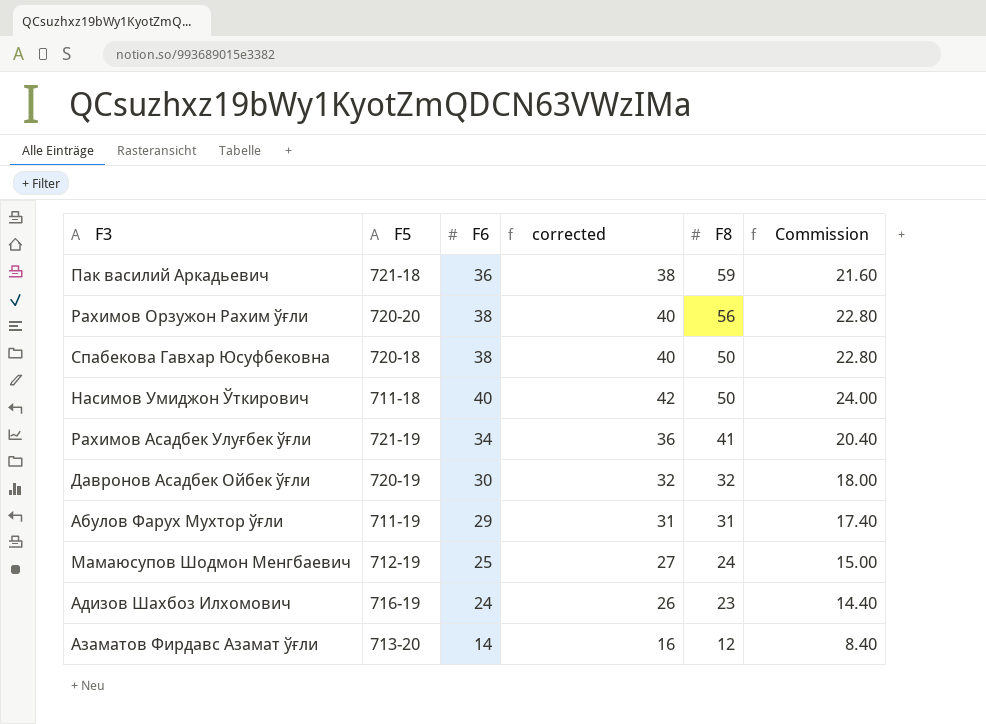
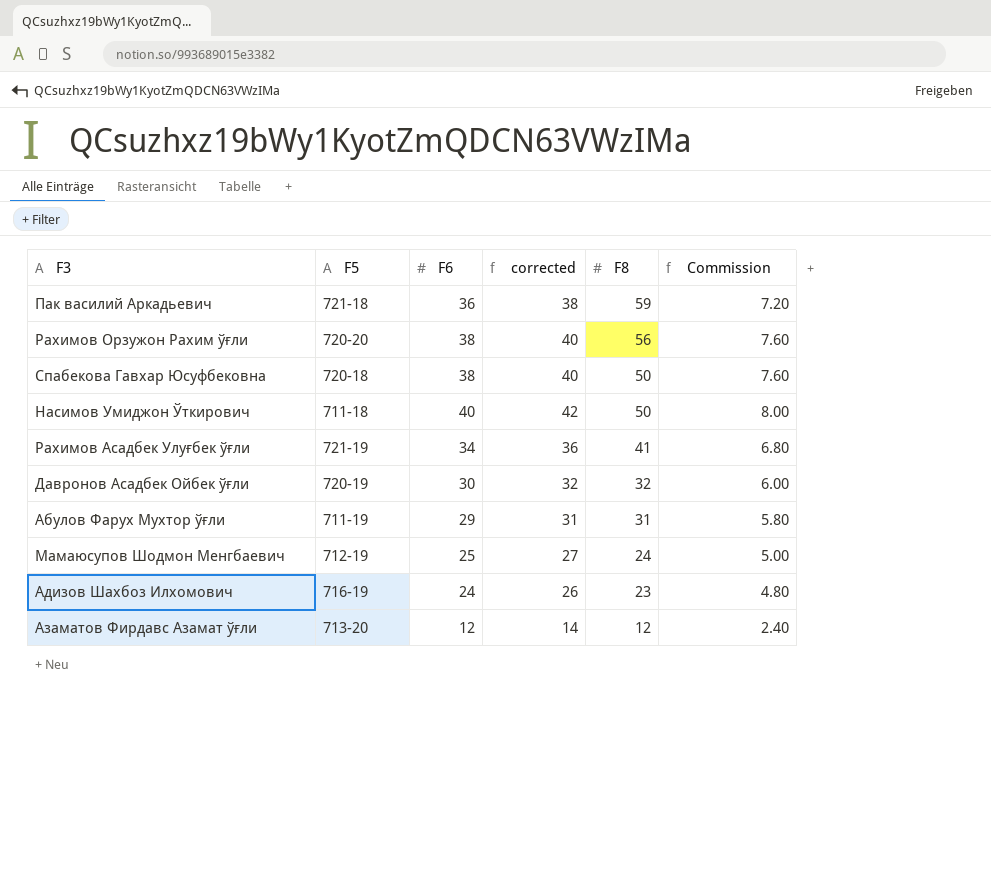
column Commission | formula: [F6] * 0.6 -> [F6] * 0.2
Азаматов Фирдавс Азамат ўғли | F6: 14 -> 12
Азаматов Фирдавс Азамат ўғли | corrected: 16 -> 14

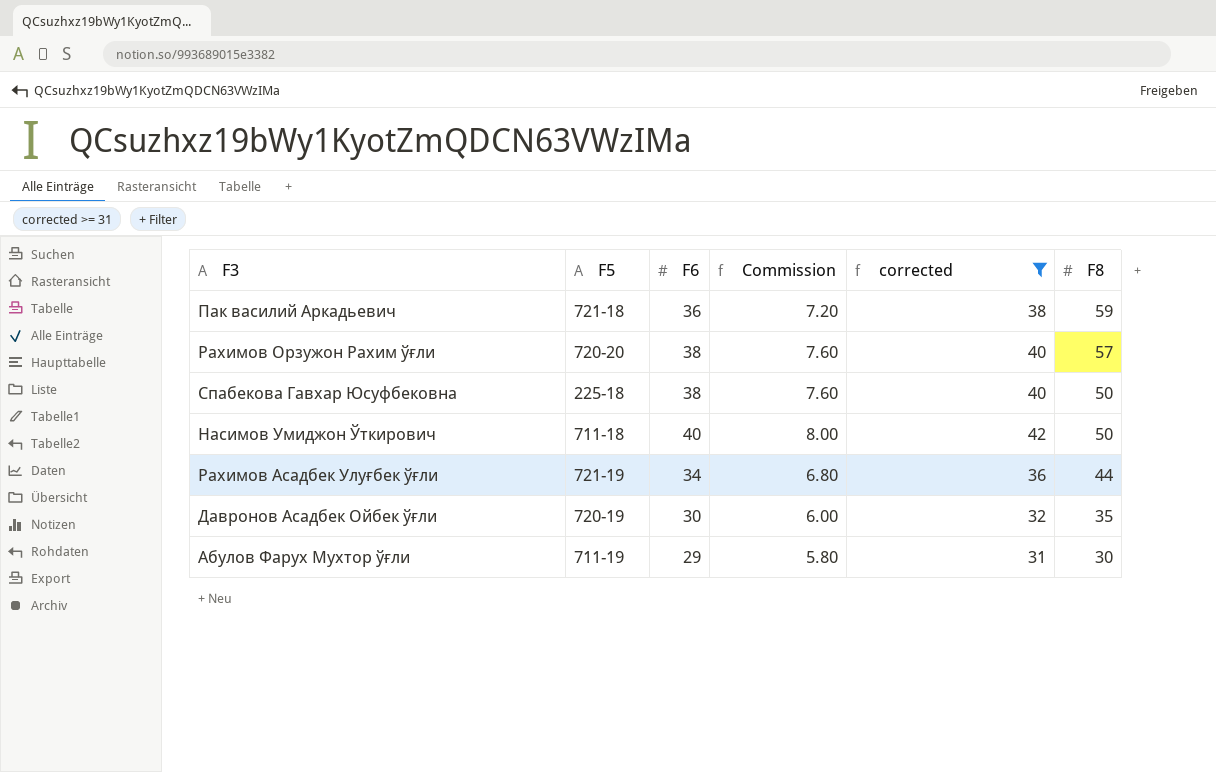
filter: none -> corrected >= 31
column Commission | position: 6 -> 4
Рахимов Орзужон Рахим ўғли | F8: 56 -> 57
Спабекова Гавхар Юсуфбековна | F5: 720-18 -> 225-18
Рахимов Асадбек Улуғбек ўғли | F8: 41 -> 44
Давронов Асадбeк Ойбeк ўғли | F8: 32 -> 35
Абулов Фарух Мухтор ўғли | F8: 31 -> 30

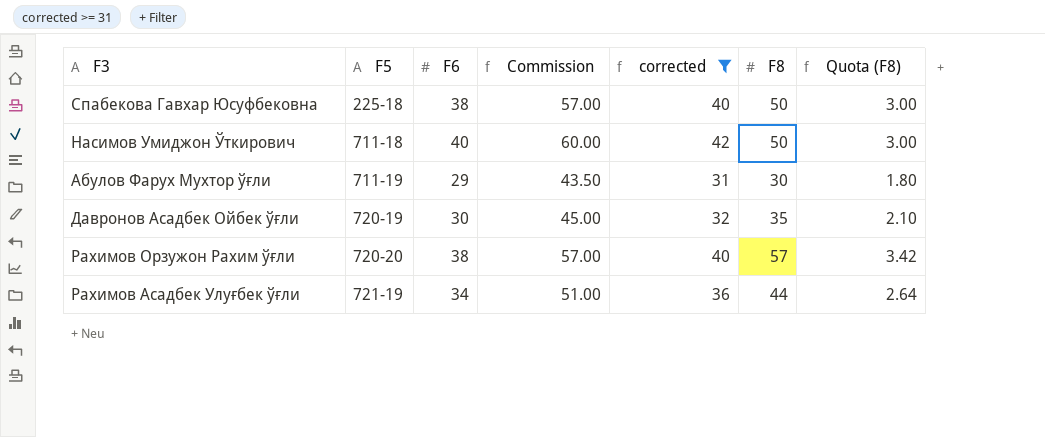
row order: F8 descending -> F5 ascending
column Commission | formula: [F6] * 0.2 -> [F6] * 1.5
column Quota (F8) | formula: none -> [F8] * 0.06
row Пак василий Аркадьевич: 721-18 | 36 | 7.20 | 38 | 59 -> none

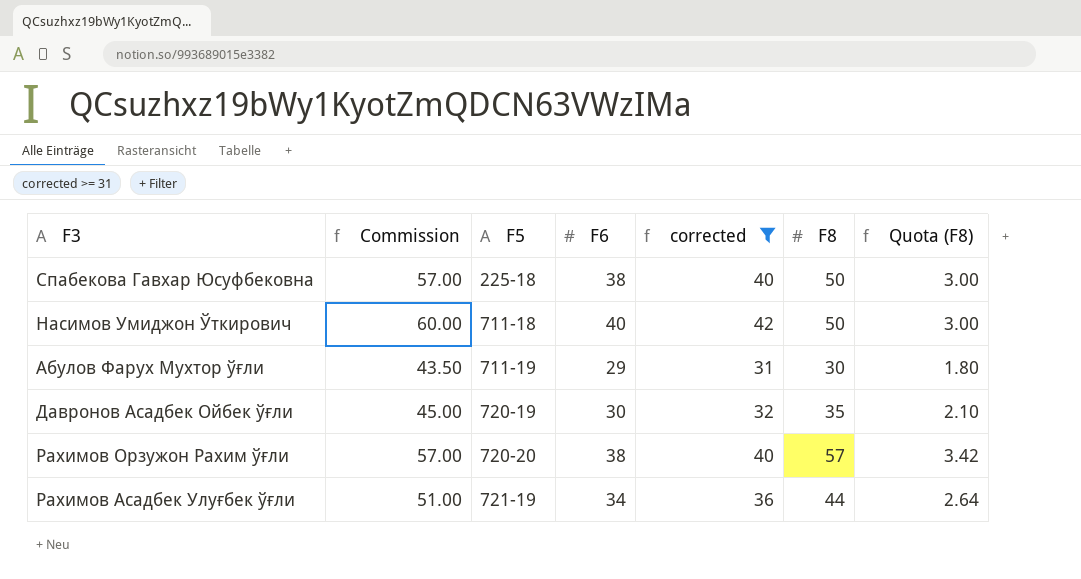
column Commission | position: 4 -> 2

